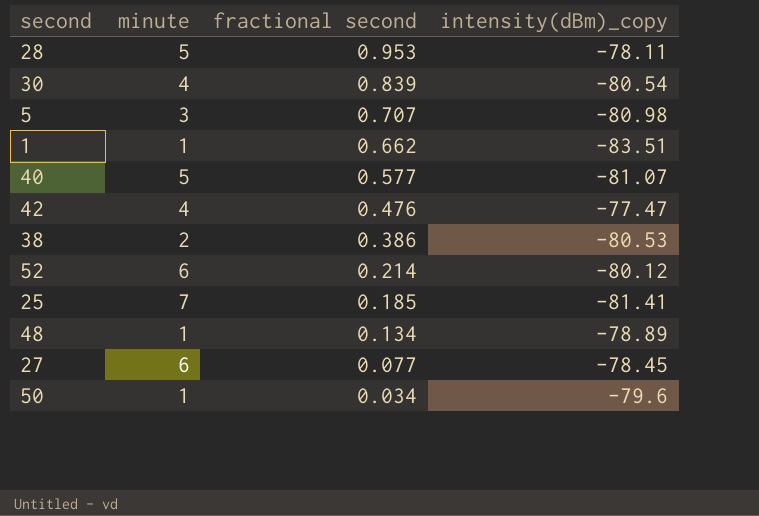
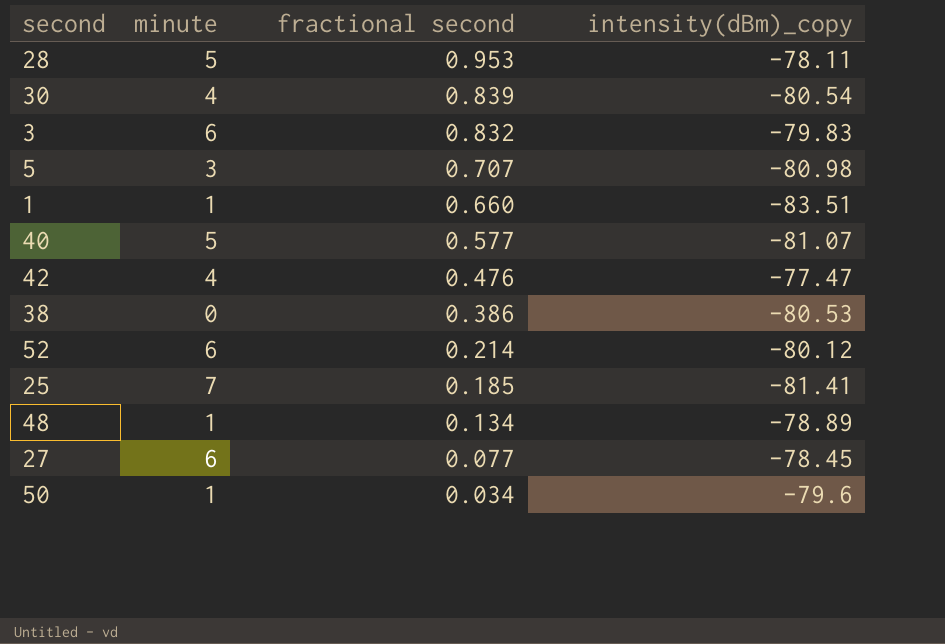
row 3: none -> 6 | 0.832 | -79.83
1 | fractional second: 0.662 -> 0.660
38 | minute: 2 -> 0

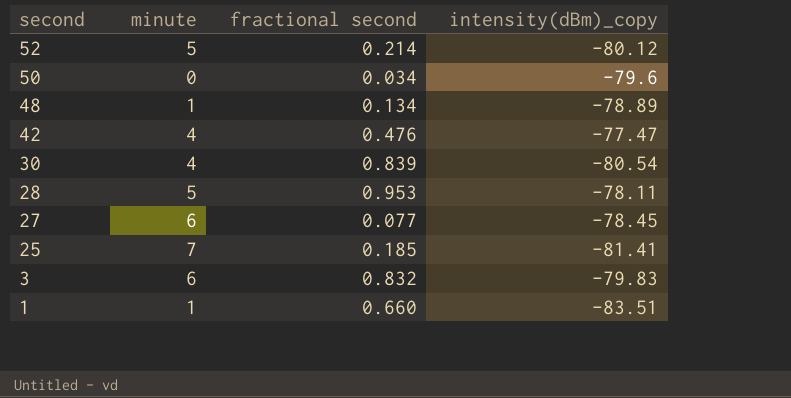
row order: fractional second descending -> second descending
row 5: 3 | 0.707 | -80.98 -> none
row 40: 5 | 0.577 | -81.07 -> none
row 38: 0 | 0.386 | -80.53 -> none
52 | minute: 6 -> 5
50 | minute: 1 -> 0

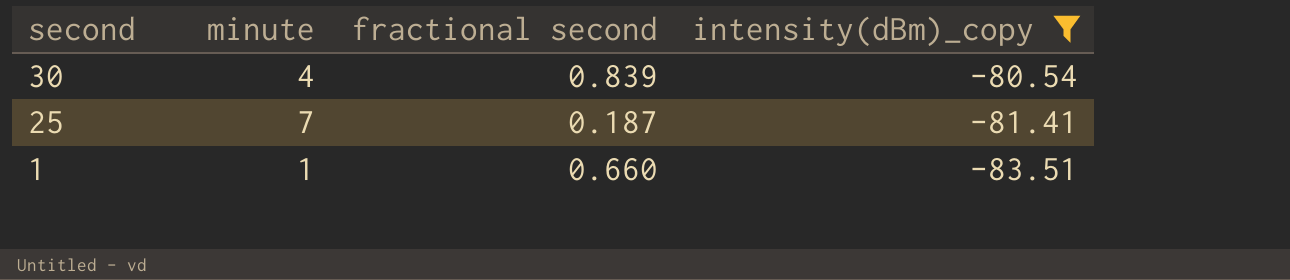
filter: none -> intensity(dBm)_copy <= -80.54
25 | fractional second: 0.185 -> 0.187

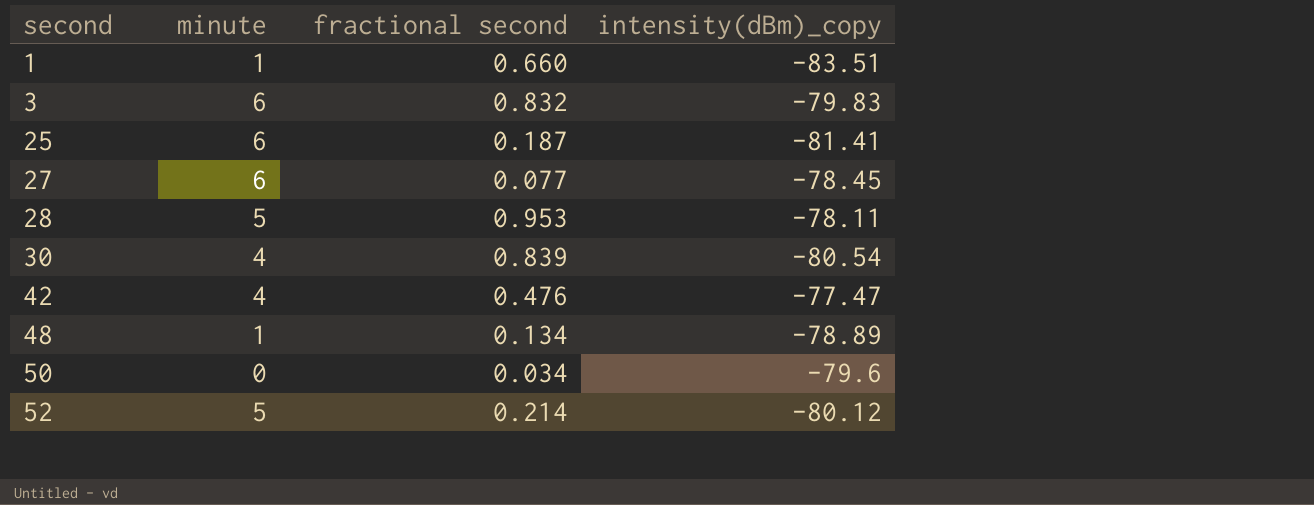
filter: intensity(dBm)_copy <= -80.54 -> none
row order: second descending -> second ascending
25 | minute: 7 -> 6

